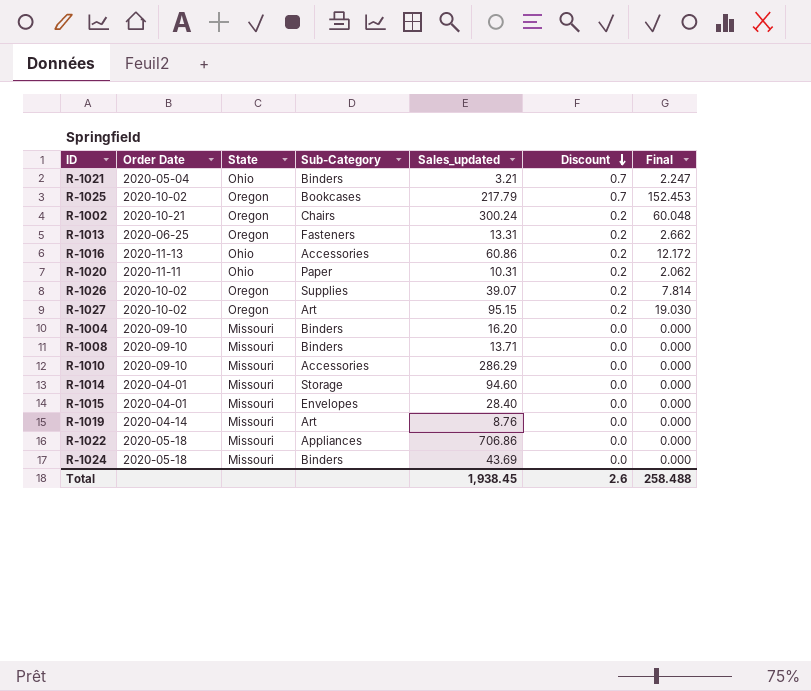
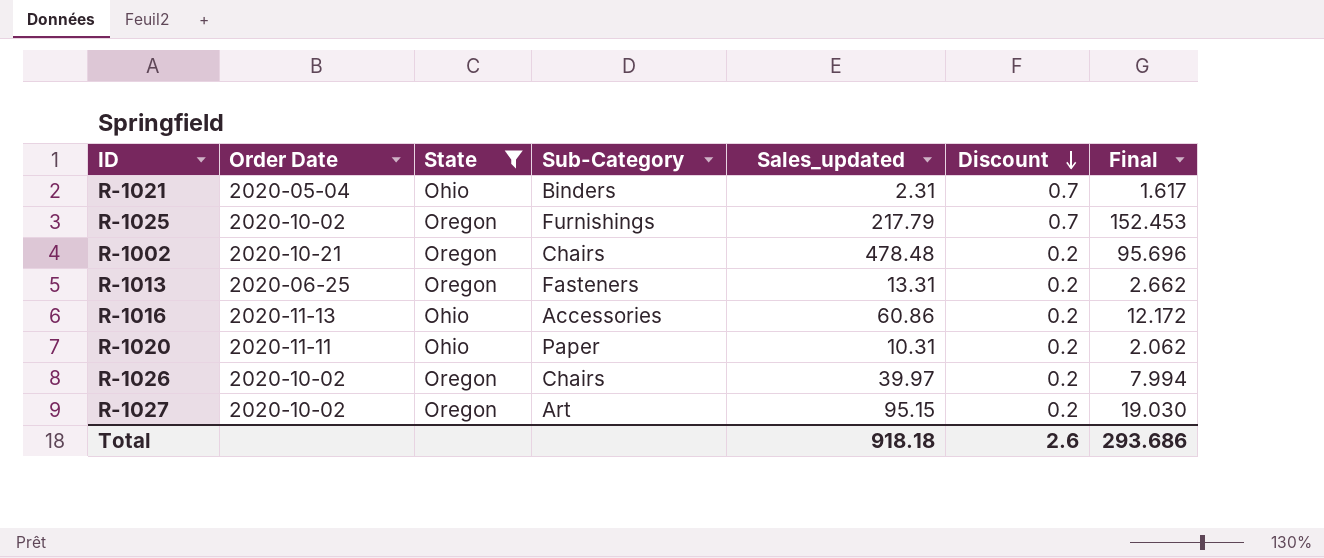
filter: none -> State != Missouri
R-1021 | Sales_updated: 3.21 -> 2.31
R-1021 | Final: 2.247 -> 1.617
R-1025 | Sub-Category: Bookcases -> Furnishings
R-1002 | Sales_updated: 300.24 -> 478.48
R-1002 | Final: 60.048 -> 95.696
R-1026 | Sub-Category: Supplies -> Chairs
R-1026 | Sales_updated: 39.07 -> 39.97
R-1026 | Final: 7.814 -> 7.994
Total | Sales_updated: 1,938.45 -> 918.18
Total | Final: 258.488 -> 293.686

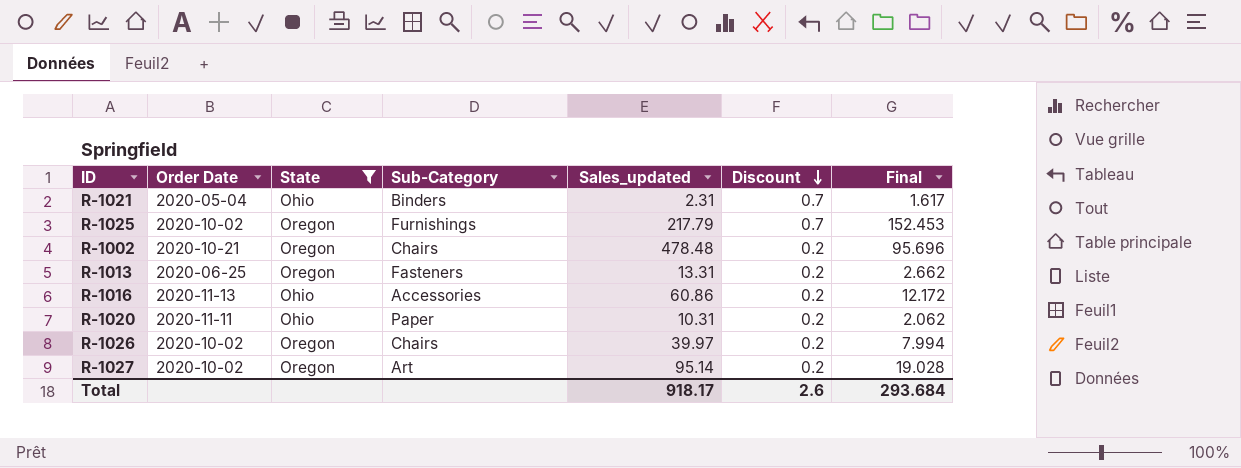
R-1027 | Sales_updated: 95.15 -> 95.14
R-1027 | Final: 19.030 -> 19.028
Total | Sales_updated: 918.18 -> 918.17
Total | Final: 293.686 -> 293.684

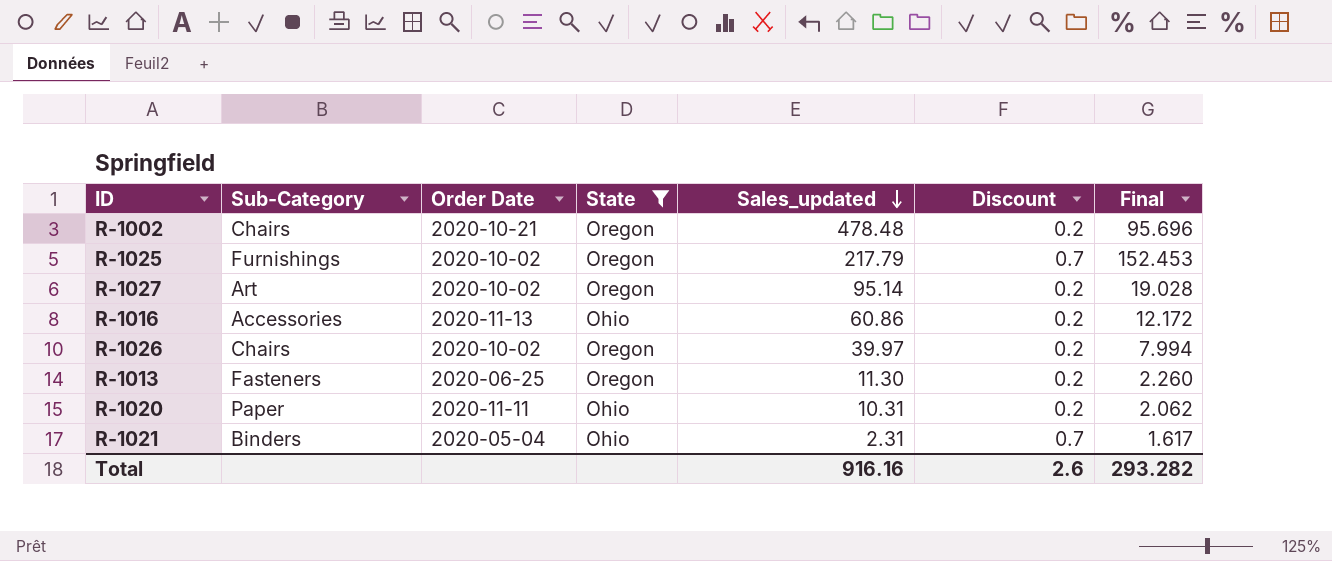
row order: Discount descending -> Sales_updated descending
column Sub-Category | position: 4 -> 2
R-1013 | Sales_updated: 13.31 -> 11.30
R-1013 | Final: 2.662 -> 2.260
Total | Sales_updated: 918.17 -> 916.16
Total | Final: 293.684 -> 293.282

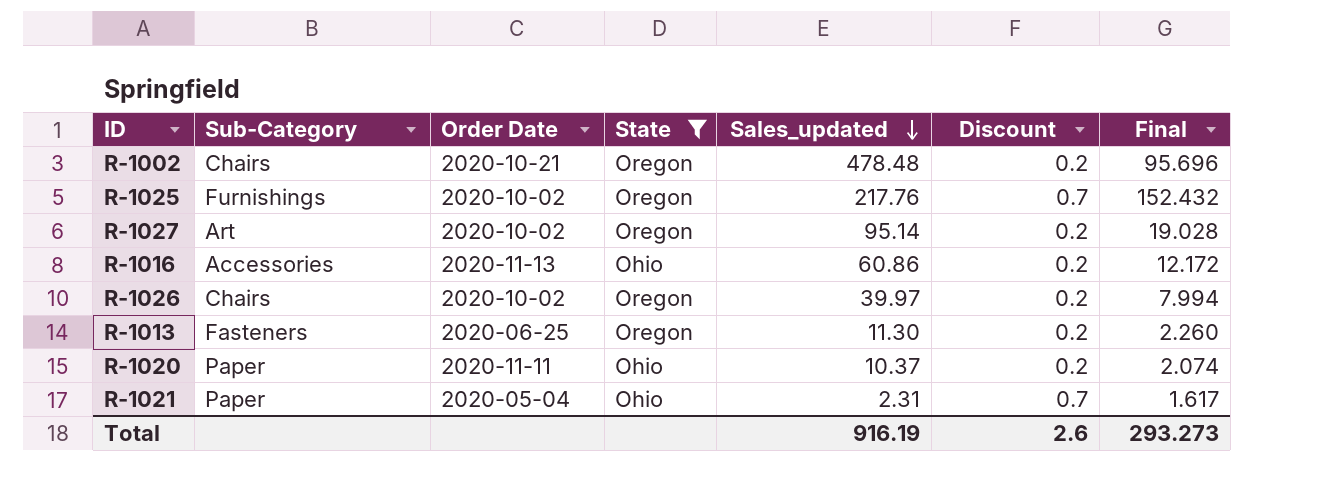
R-1025 | Sales_updated: 217.79 -> 217.76
R-1025 | Final: 152.453 -> 152.432
R-1020 | Sales_updated: 10.31 -> 10.37
R-1020 | Final: 2.062 -> 2.074
R-1021 | Sub-Category: Binders -> Paper
Total | Sales_updated: 916.16 -> 916.19
Total | Final: 293.282 -> 293.273

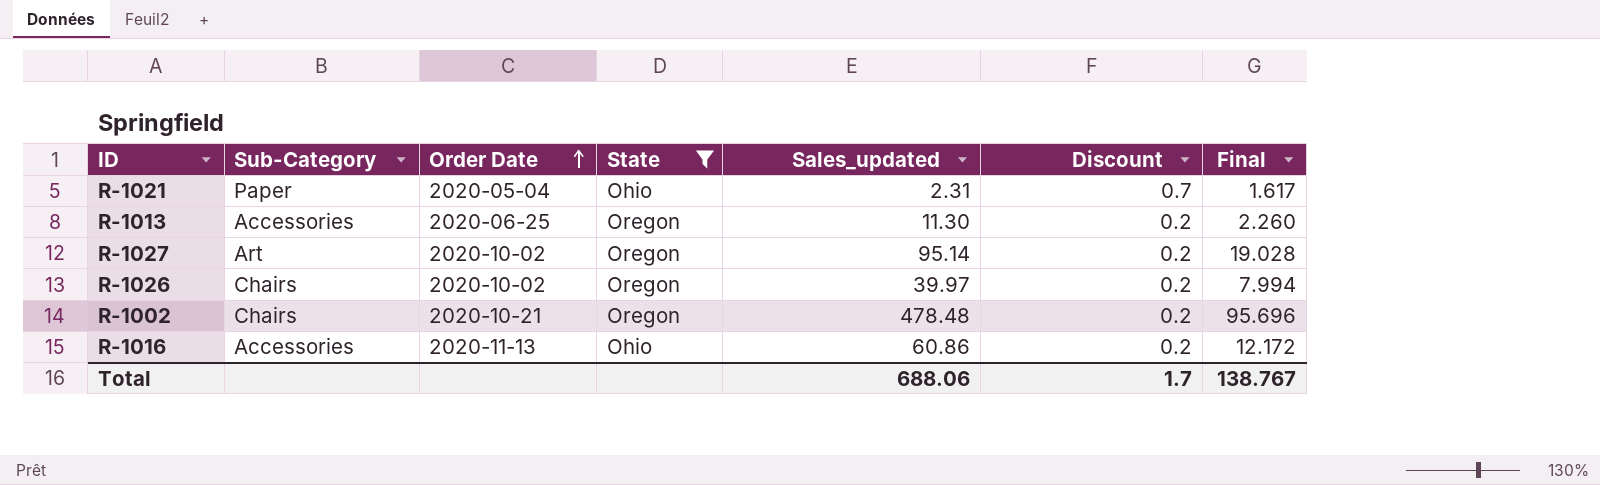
row order: Sales_updated descending -> Order Date ascending
row R-1025: Furnishings | 2020-10-02 | Oregon | 217.76 | 0.7 | 152.432 -> none
row R-1020: Paper | 2020-11-11 | Ohio | 10.37 | 0.2 | 2.074 -> none
R-1013 | Sub-Category: Fasteners -> Accessories
Total | Sales_updated: 916.19 -> 688.06
Total | Discount: 2.6 -> 1.7
Total | Final: 293.273 -> 138.767

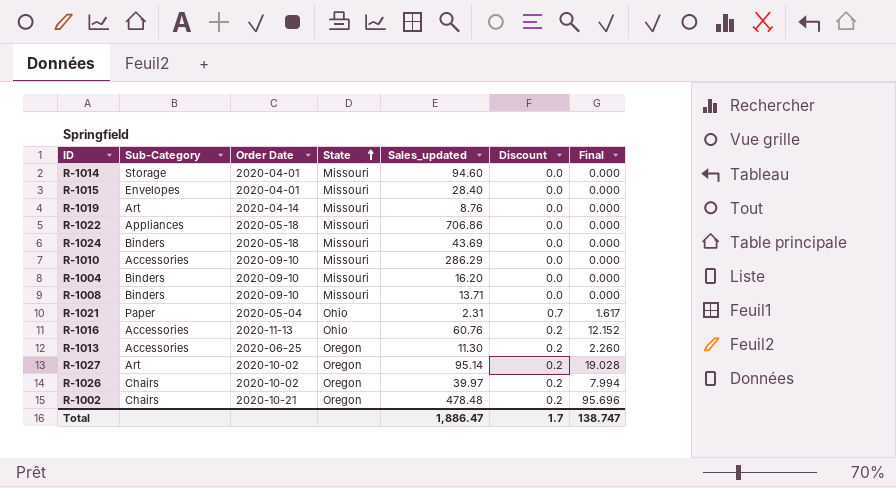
filter: State != Missouri -> none
row order: Order Date ascending -> State ascending
R-1016 | Sales_updated: 60.86 -> 60.76
R-1016 | Final: 12.172 -> 12.152
Total | Sales_updated: 688.06 -> 1,886.47
Total | Final: 138.767 -> 138.747

